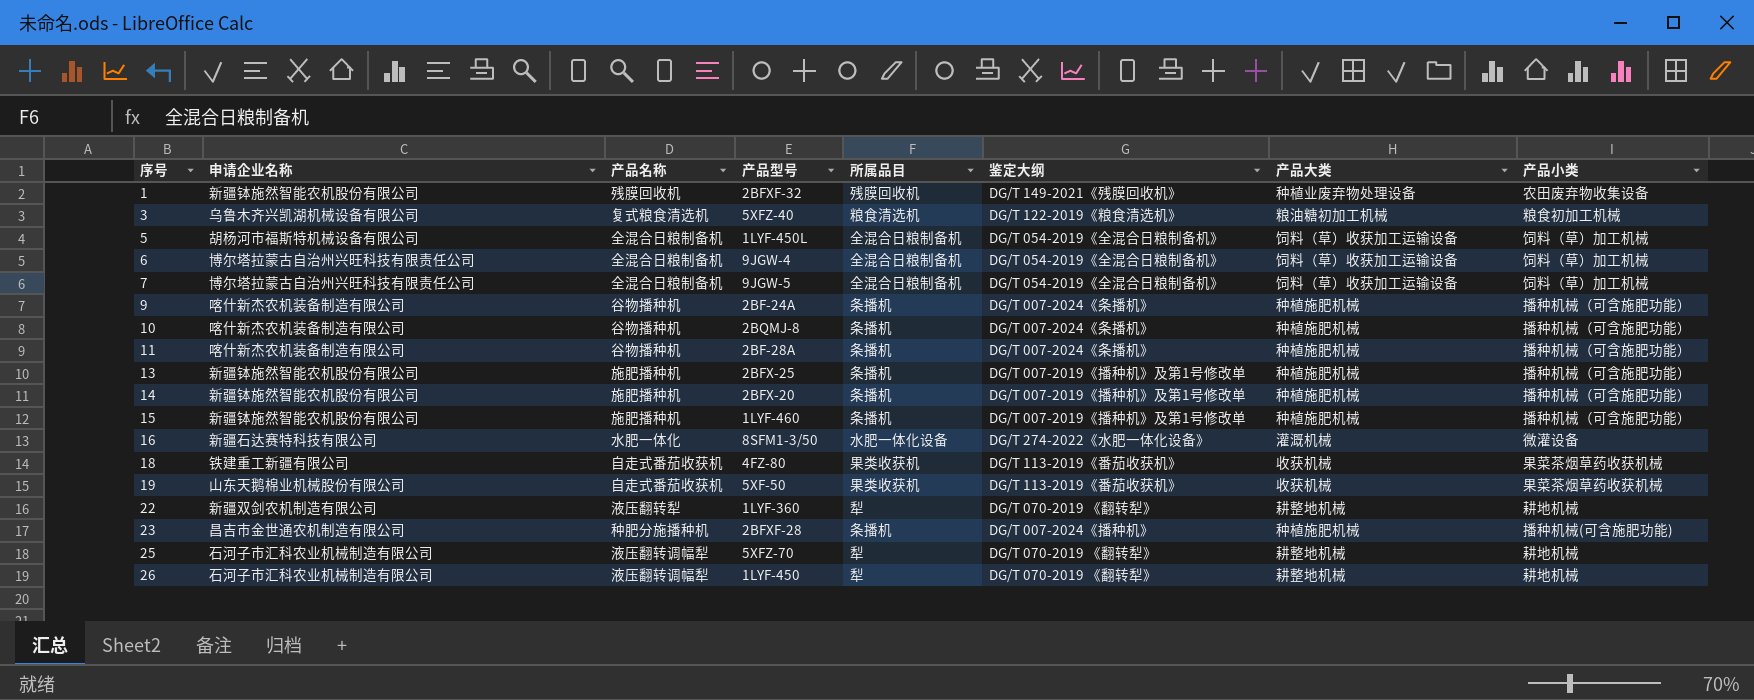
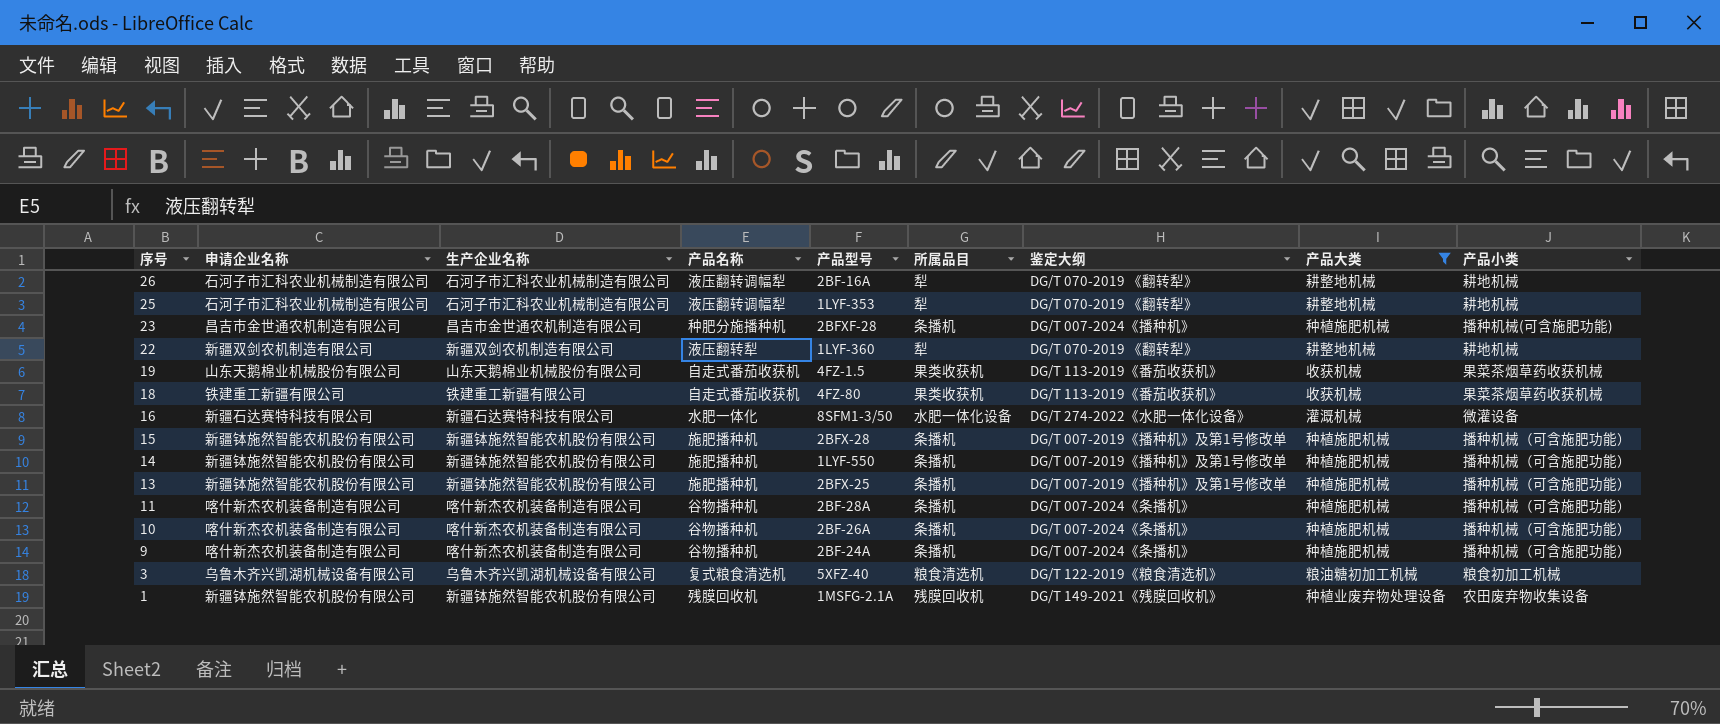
filter: none -> 产品大类 != 饲料（草）收获加工运输设备
row order: 序号 ascending -> 序号 descending
column 生产企业名称 | position: none -> 3
26 | 产品型号: 1LYF-450 -> 2BF-16A
25 | 产品型号: 5XFZ-70 -> 1LYF-353
19 | 产品型号: 5XF-50 -> 4FZ-1.5
15 | 产品型号: 1LYF-460 -> 2BFX-28
14 | 产品型号: 2BFX-20 -> 1LYF-550
10 | 产品型号: 2BQMJ-8 -> 2BF-26A
1 | 产品型号: 2BFXF-32 -> 1MSFG-2.1A

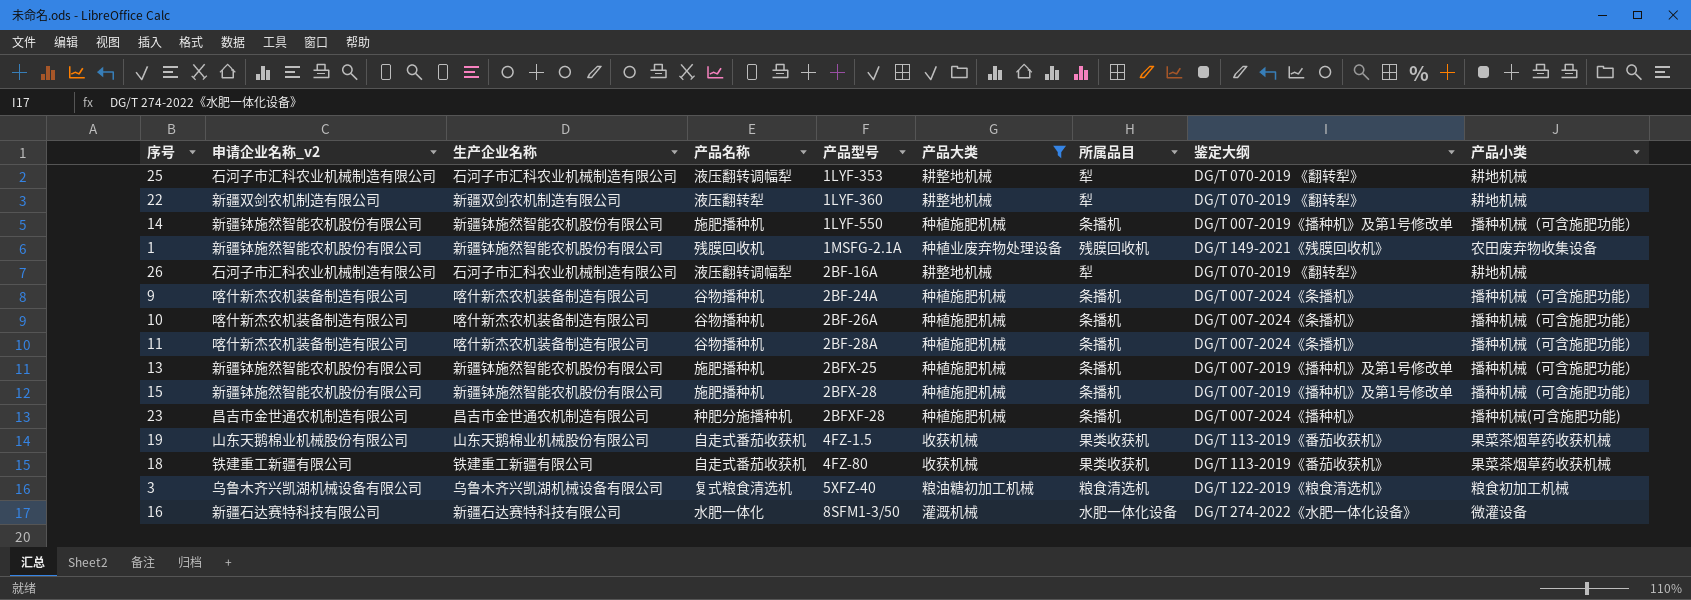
row order: 序号 descending -> 产品型号 ascending
column name: 申请企业名称 -> 申请企业名称_v2
column 产品大类 | position: 8 -> 6

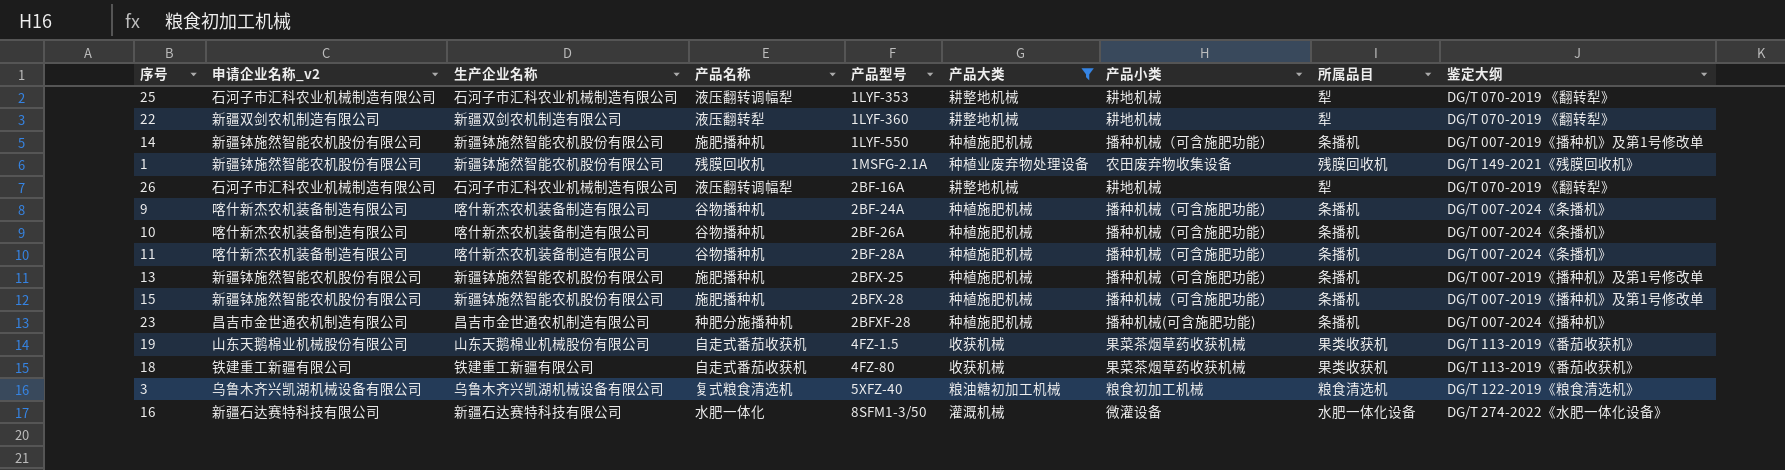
column 产品小类 | position: 9 -> 7

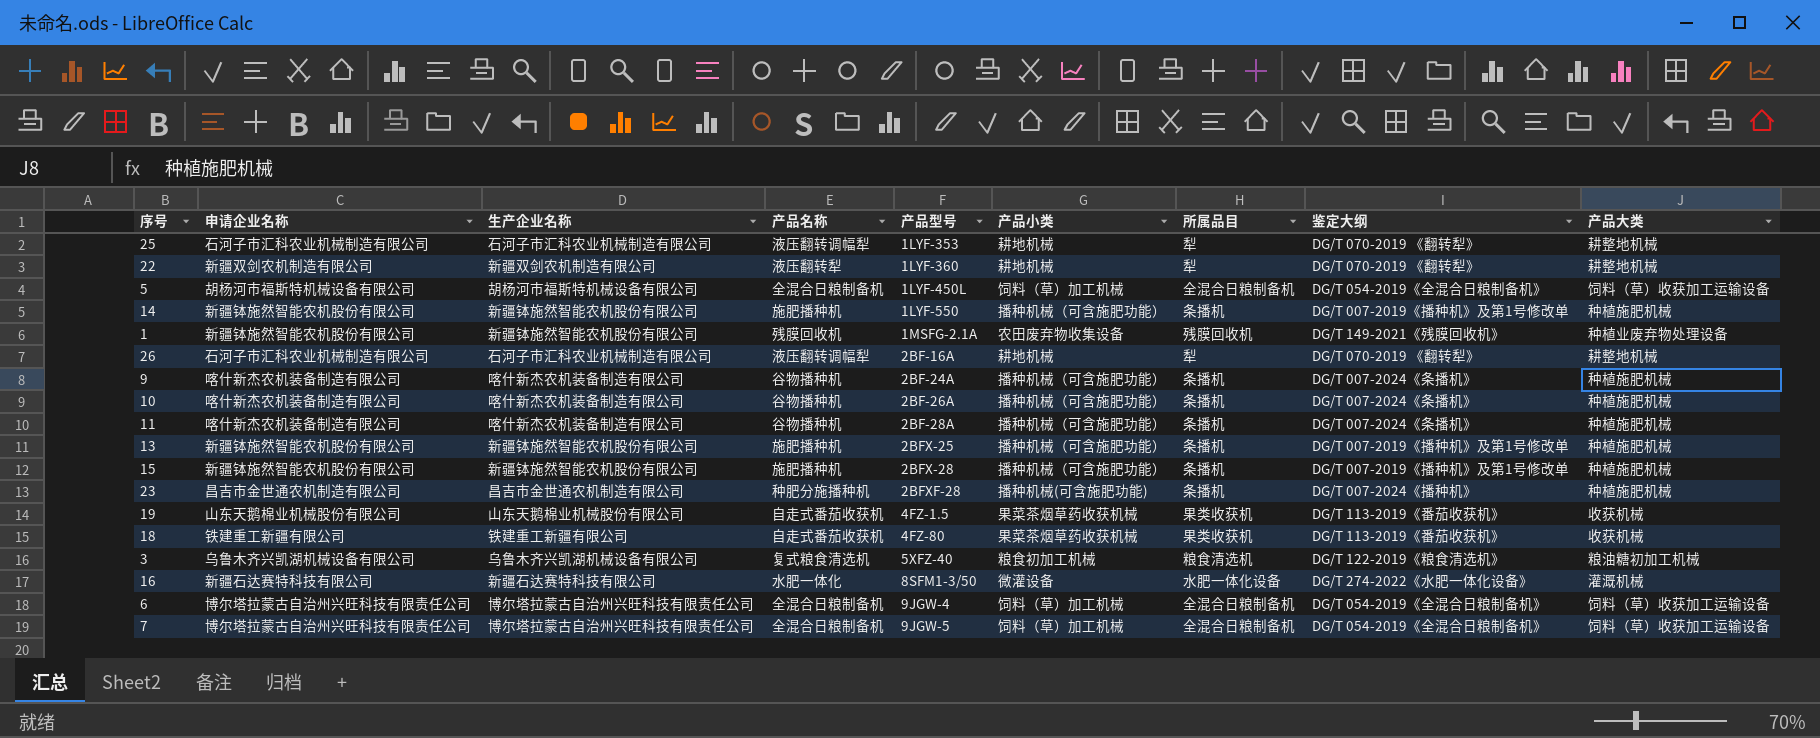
filter: 产品大类 != 饲料（草）收获加工运输设备 -> none
column name: 申请企业名称_v2 -> 申请企业名称
column 产品大类 | position: 6 -> 9

